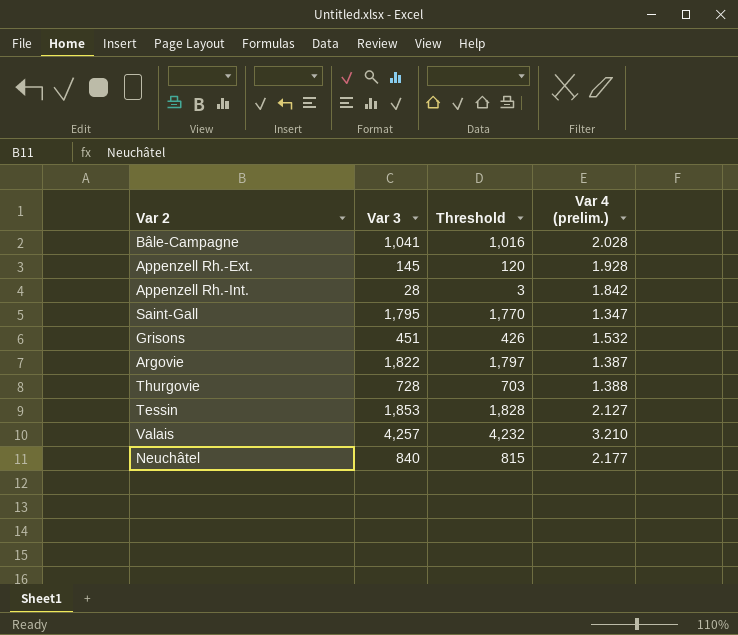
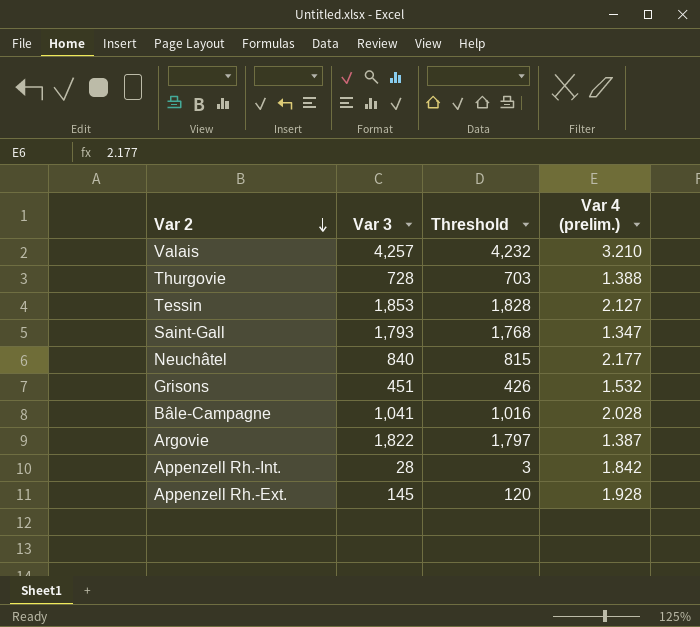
row order: none -> Var 2 descending
Saint-Gall | Var 3: 1,795 -> 1,793
Saint-Gall | Threshold: 1,770 -> 1,768

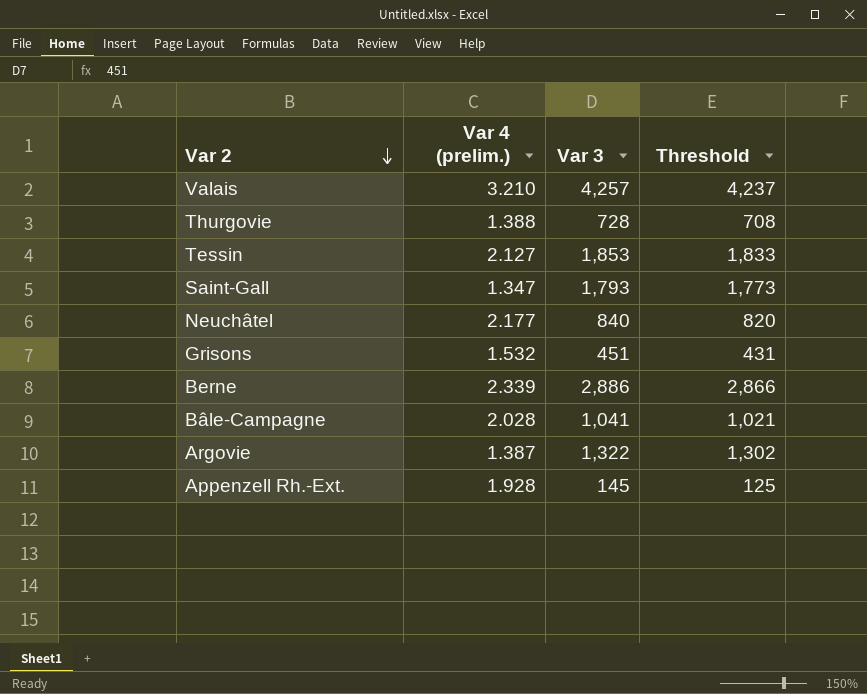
column Var 4 (prelim.) | position: 4 -> 2
column Threshold | formula: [Var 3] - 25 -> [Var 3] - 20
row Appenzell Rh.-Int.: 28 | 3 | 1.842 -> none
row Berne: none -> 2.339 | 2,886 | 2,866
Argovie | Var 3: 1,822 -> 1,322

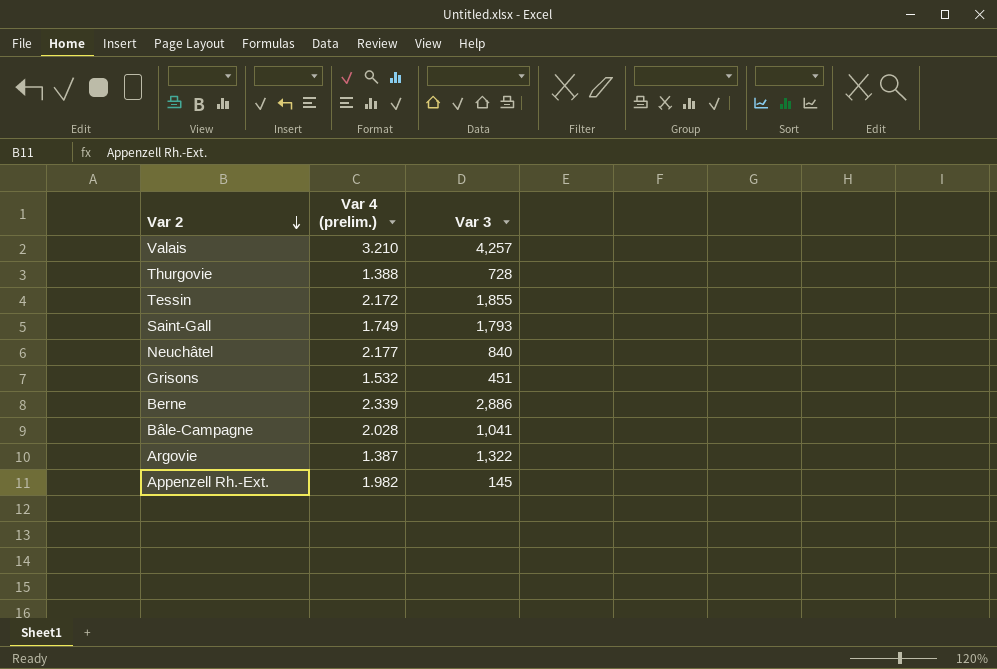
column Threshold | formula: [Var 3] - 20 -> none
Tessin | Var 4 (prelim.): 2.127 -> 2.172
Tessin | Var 3: 1,853 -> 1,855
Saint-Gall | Var 4 (prelim.): 1.347 -> 1.749
Appenzell Rh.-Ext. | Var 4 (prelim.): 1.928 -> 1.982

